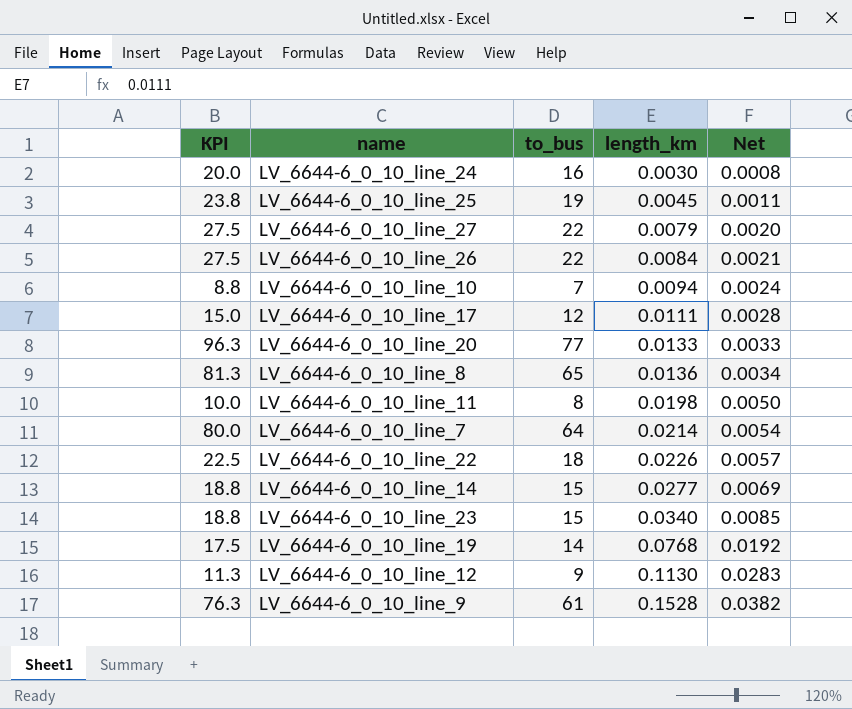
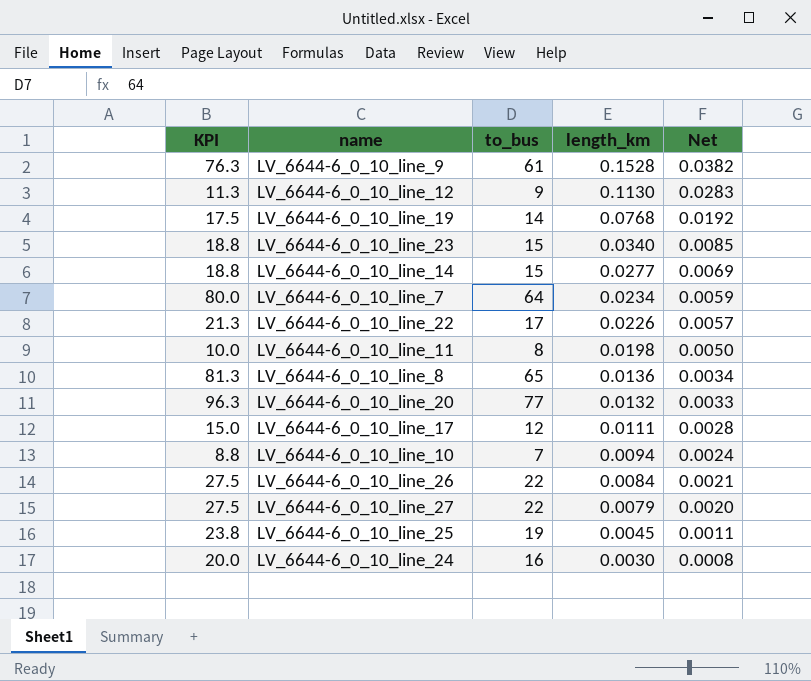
row order: length_km ascending -> length_km descending
LV_6644-6_0_10_line_7 | length_km: 0.0214 -> 0.0234
LV_6644-6_0_10_line_7 | Net: 0.0054 -> 0.0059
LV_6644-6_0_10_line_22 | KPI: 22.5 -> 21.3
LV_6644-6_0_10_line_22 | to_bus: 18 -> 17
LV_6644-6_0_10_line_20 | length_km: 0.0133 -> 0.0132

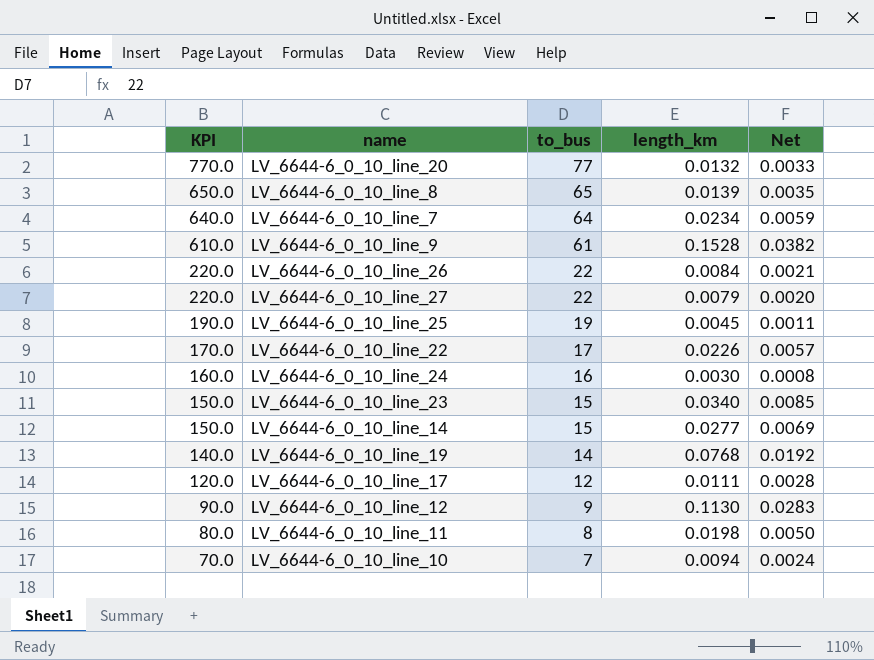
row order: length_km descending -> KPI descending
column KPI | formula: [to_bus] * 1.25 -> [to_bus] * 10
LV_6644-6_0_10_line_8 | length_km: 0.0136 -> 0.0139
LV_6644-6_0_10_line_8 | Net: 0.0034 -> 0.0035

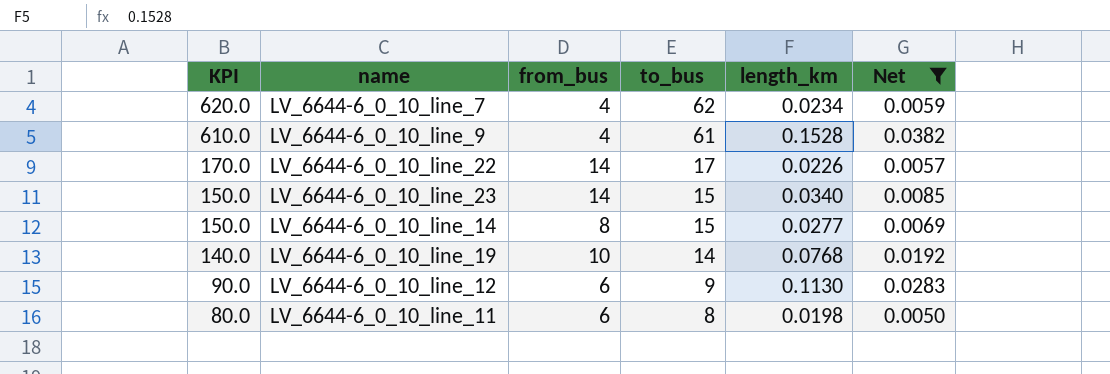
filter: none -> Net >= 0.0050
column from_bus | position: none -> 3
LV_6644-6_0_10_line_7 | KPI: 640.0 -> 620.0
LV_6644-6_0_10_line_7 | to_bus: 64 -> 62

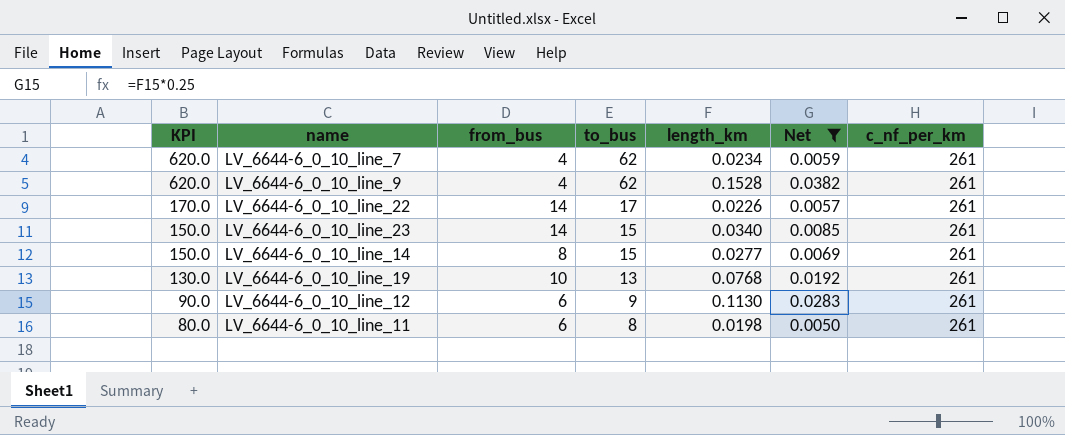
column c_nf_per_km | position: none -> 7
LV_6644-6_0_10_line_9 | KPI: 610.0 -> 620.0
LV_6644-6_0_10_line_9 | to_bus: 61 -> 62
LV_6644-6_0_10_line_19 | KPI: 140.0 -> 130.0
LV_6644-6_0_10_line_19 | to_bus: 14 -> 13

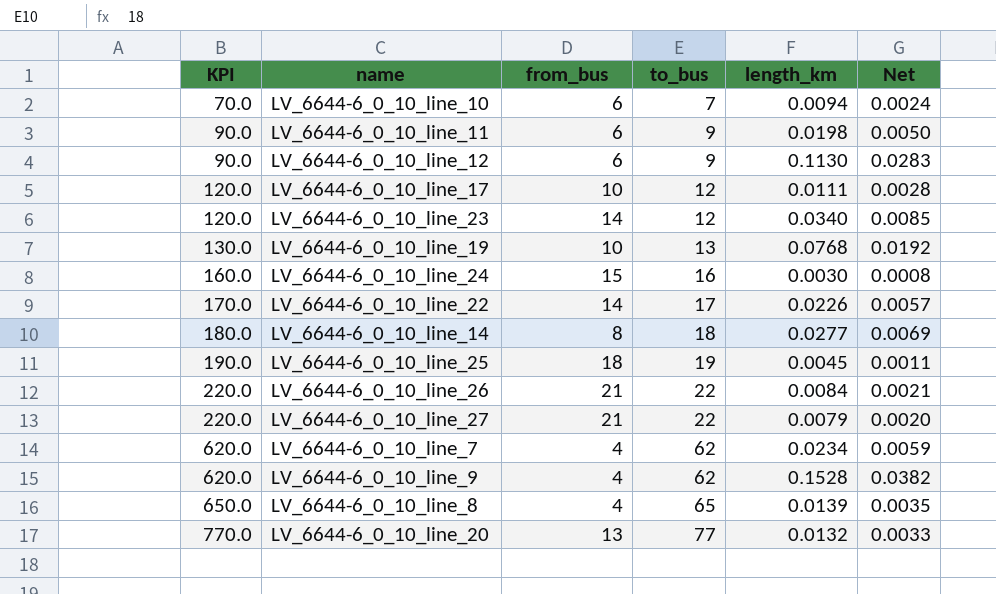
filter: Net >= 0.0050 -> none
row order: KPI descending -> KPI ascending
column c_nf_per_km | position: 7 -> none
LV_6644-6_0_10_line_11 | KPI: 80.0 -> 90.0
LV_6644-6_0_10_line_11 | to_bus: 8 -> 9
LV_6644-6_0_10_line_23 | KPI: 150.0 -> 120.0
LV_6644-6_0_10_line_23 | to_bus: 15 -> 12
LV_6644-6_0_10_line_14 | KPI: 150.0 -> 180.0
LV_6644-6_0_10_line_14 | to_bus: 15 -> 18

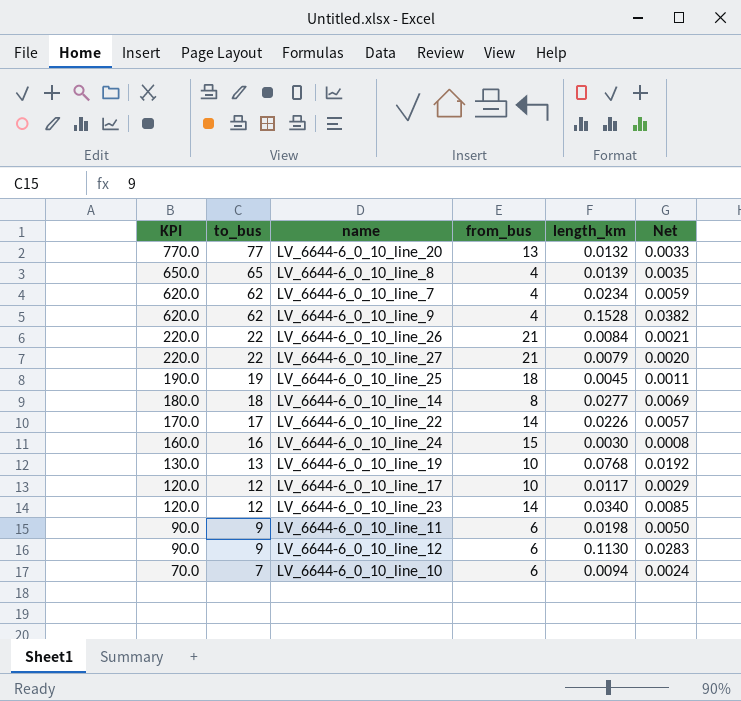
row order: KPI ascending -> KPI descending
column to_bus | position: 4 -> 2
LV_6644-6_0_10_line_17 | length_km: 0.0111 -> 0.0117
LV_6644-6_0_10_line_17 | Net: 0.0028 -> 0.0029

